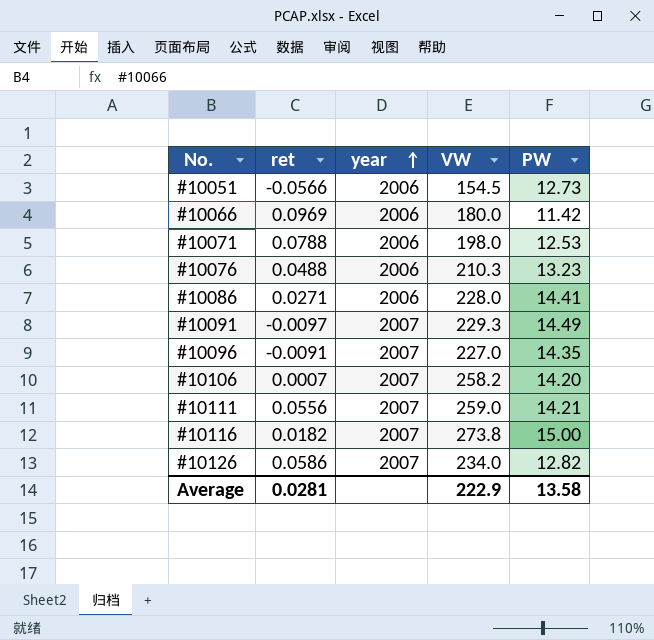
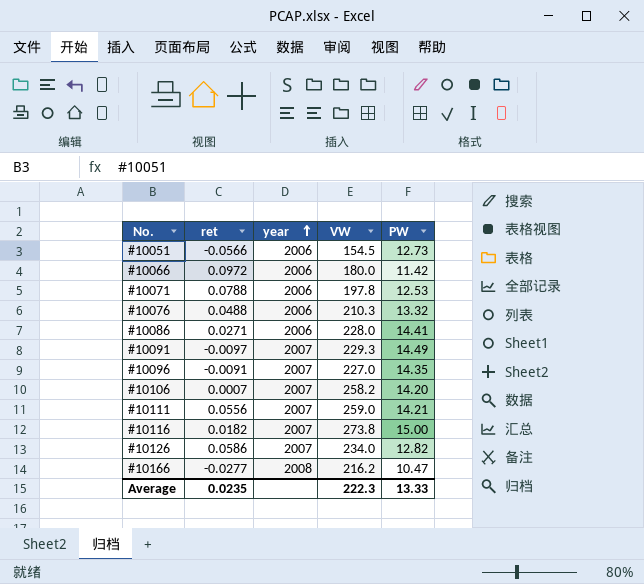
#10066 | ret: 0.0969 -> 0.0972
#10071 | VW: 198.0 -> 197.8
#10076 | PW: 13.23 -> 13.32
row #10166: none -> -0.0277 | 2008 | 216.2 | 10.47
Average | ret: 0.0281 -> 0.0235
Average | VW: 222.9 -> 222.3
Average | PW: 13.58 -> 13.33

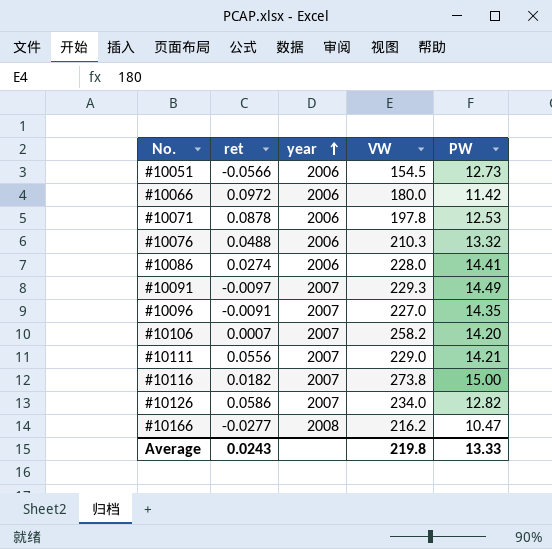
#10071 | ret: 0.0788 -> 0.0878
#10086 | ret: 0.0271 -> 0.0274
#10111 | VW: 259.0 -> 229.0
Average | ret: 0.0235 -> 0.0243
Average | VW: 222.3 -> 219.8

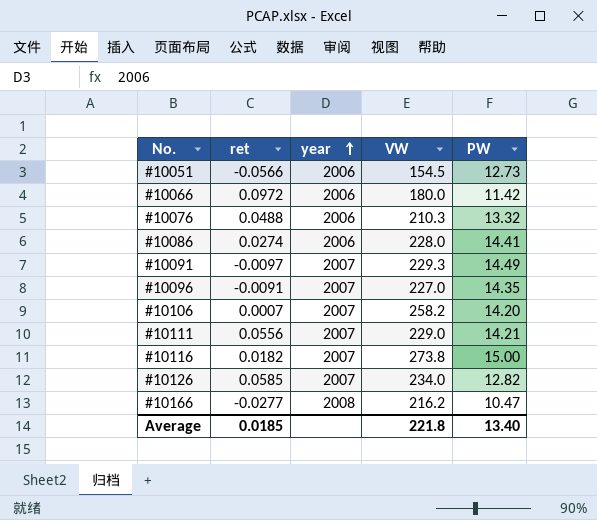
row #10071: 0.0878 | 2006 | 197.8 | 12.53 -> none
#10126 | ret: 0.0586 -> 0.0585
Average | ret: 0.0243 -> 0.0185
Average | VW: 219.8 -> 221.8
Average | PW: 13.33 -> 13.40

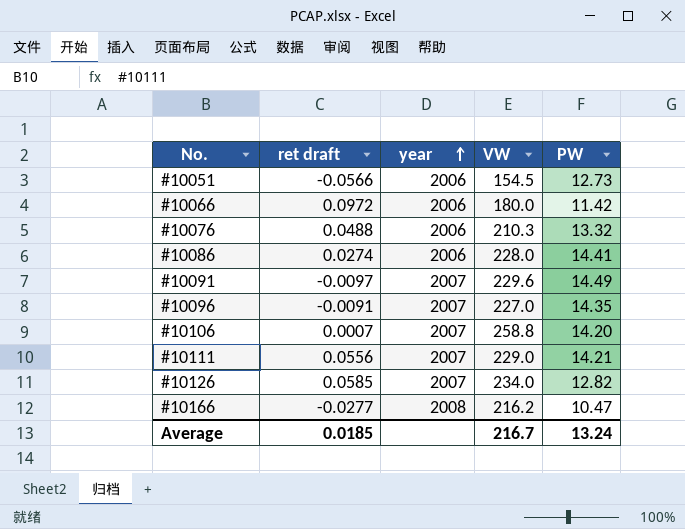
column name: ret -> ret draft
row #10116: 0.0182 | 2007 | 273.8 | 15.00 -> none
#10091 | VW: 229.3 -> 229.6
#10106 | VW: 258.2 -> 258.8
Average | VW: 221.8 -> 216.7
Average | PW: 13.40 -> 13.24

